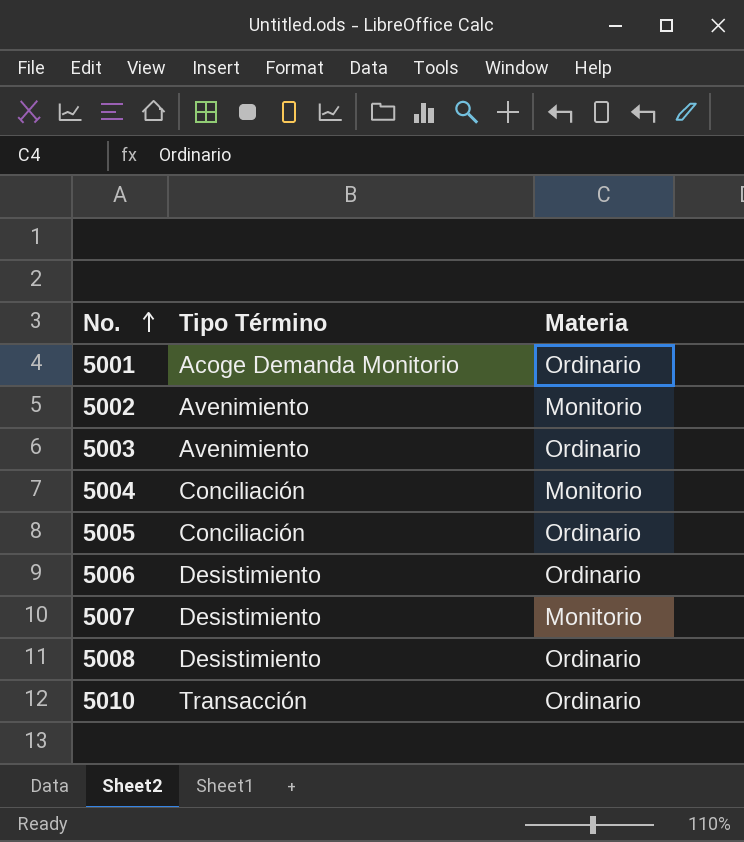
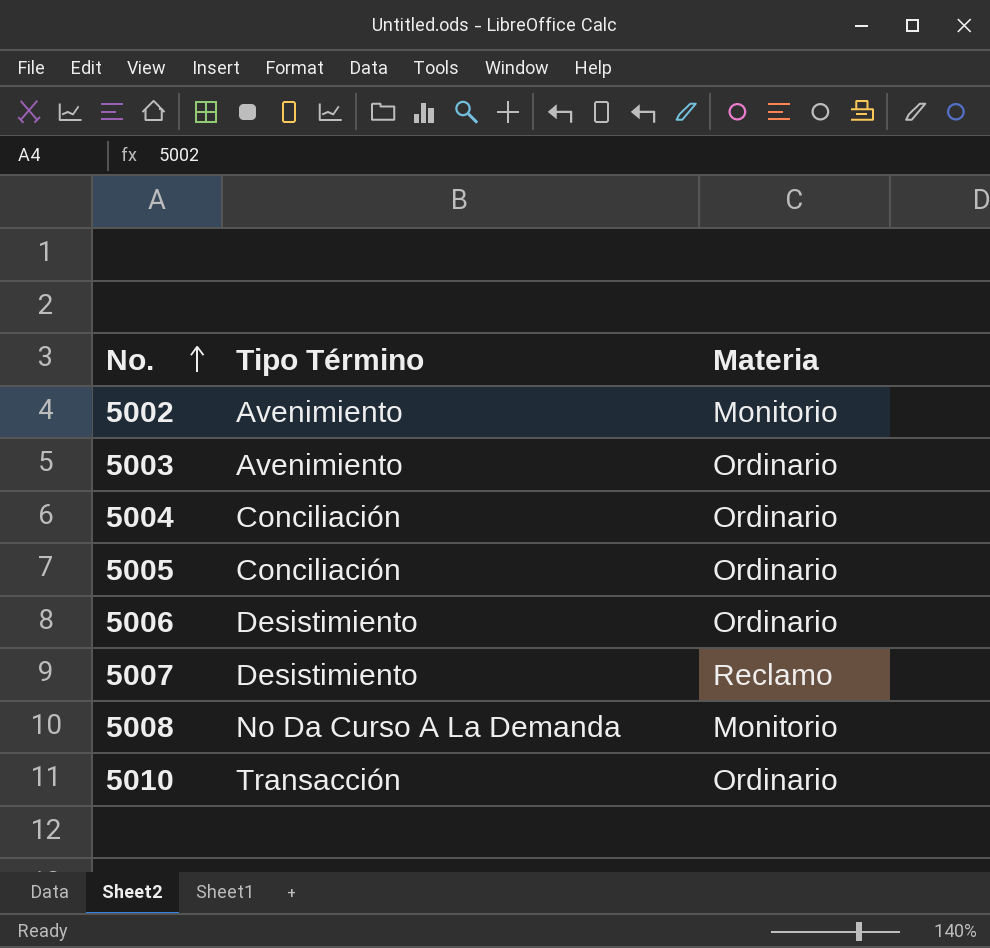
row 5001: Acoge Demanda Monitorio | Ordinario -> none
5004 | Materia: Monitorio -> Ordinario
5007 | Materia: Monitorio -> Reclamo
5008 | Tipo Término: Desistimiento -> No Da Curso A La Demanda
5008 | Materia: Ordinario -> Monitorio

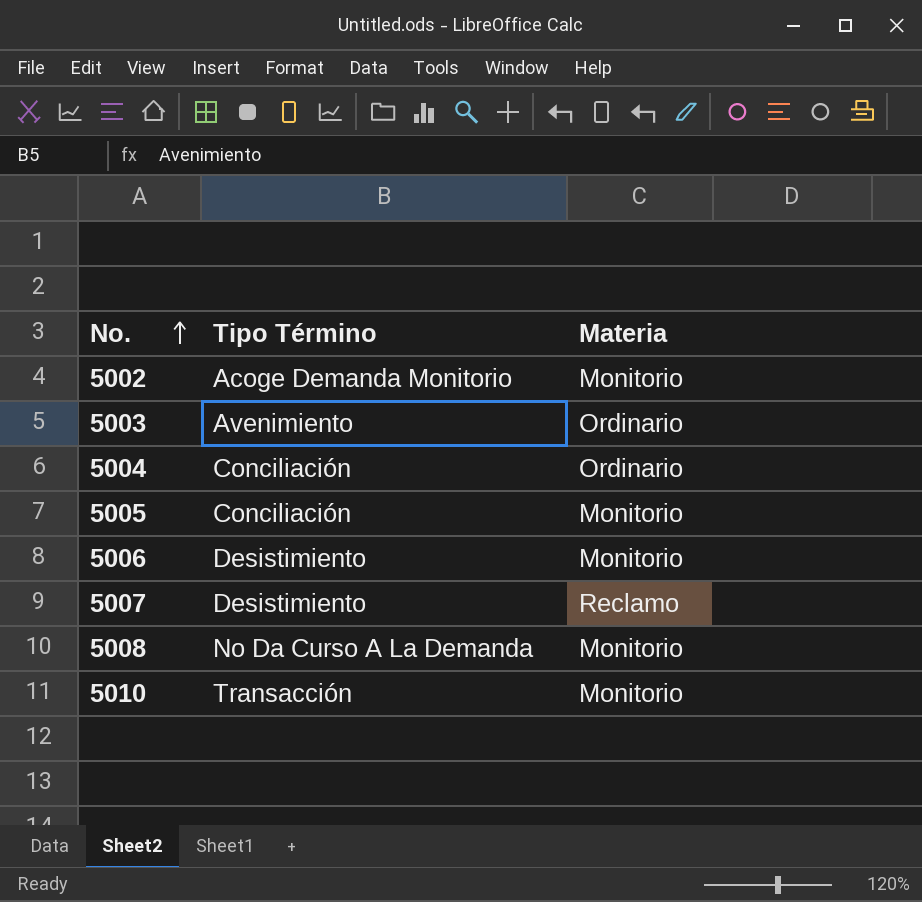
5002 | Tipo Término: Avenimiento -> Acoge Demanda Monitorio
5005 | Materia: Ordinario -> Monitorio
5006 | Materia: Ordinario -> Monitorio
5010 | Materia: Ordinario -> Monitorio

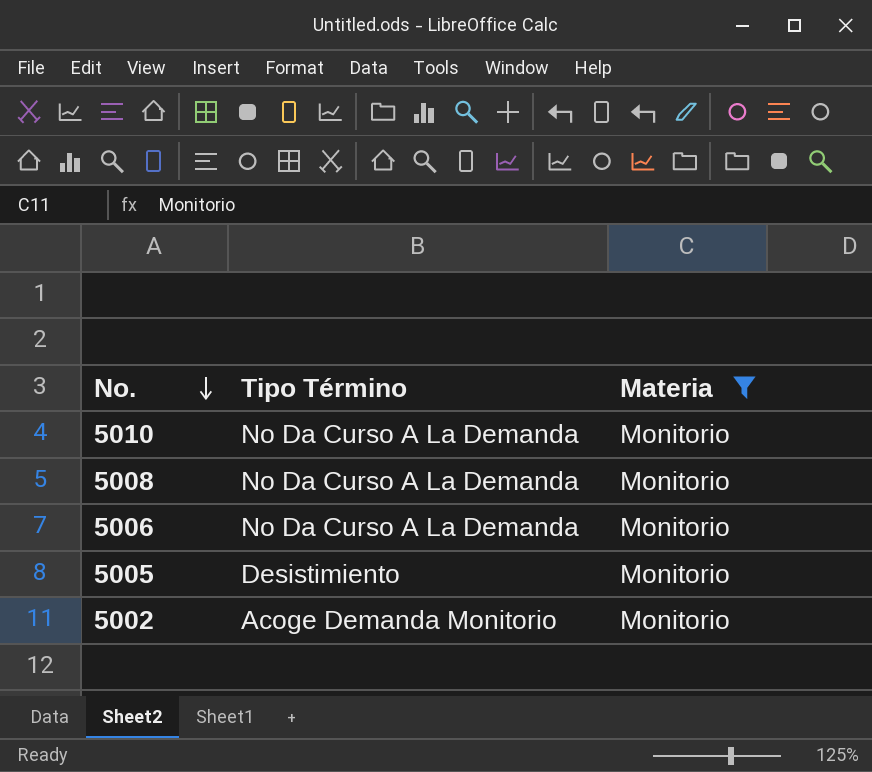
filter: none -> Materia = Monitorio
row order: No. ascending -> No. descending
5010 | Tipo Término: Transacción -> No Da Curso A La Demanda
5006 | Tipo Término: Desistimiento -> No Da Curso A La Demanda
5005 | Tipo Término: Conciliación -> Desistimiento

